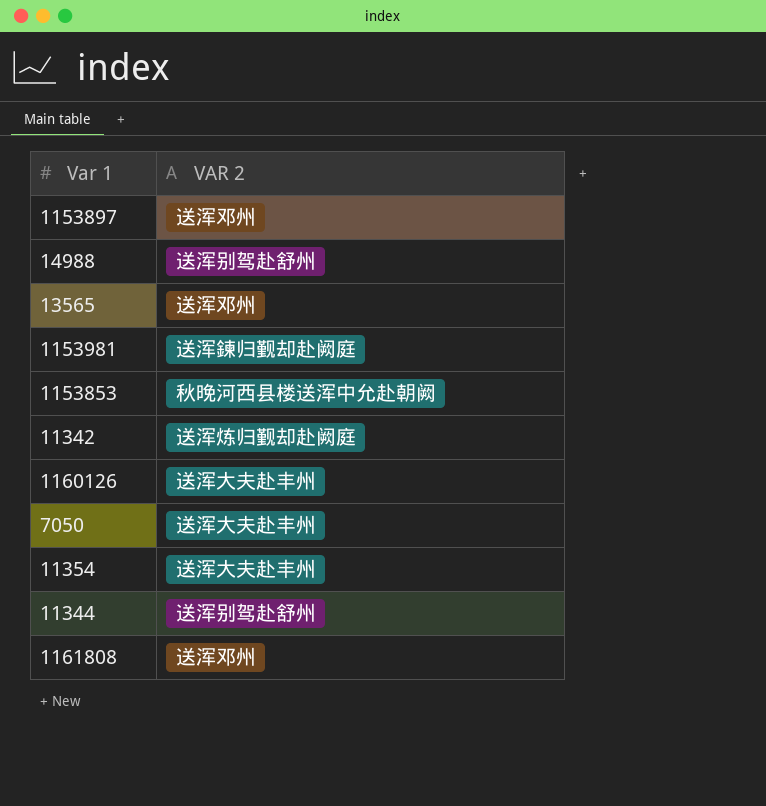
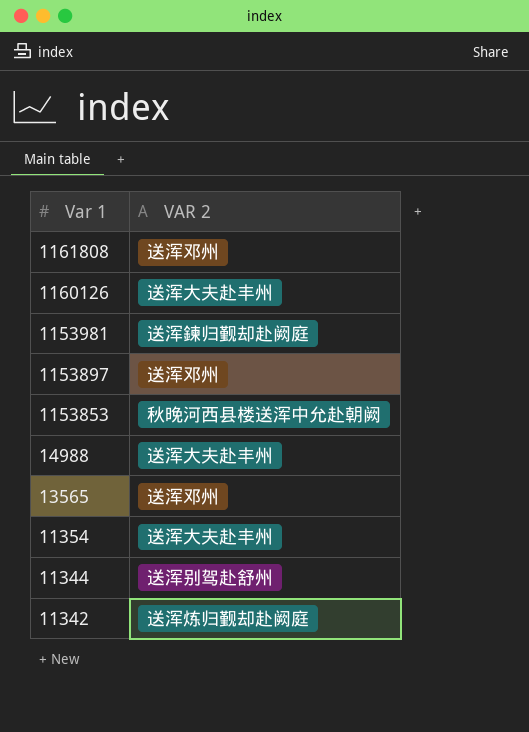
row order: none -> Var 1 descending
row 7050: 送浑大夫赴丰州 -> none
14988 | VAR 2: 送浑别驾赴舒州 -> 送浑大夫赴丰州

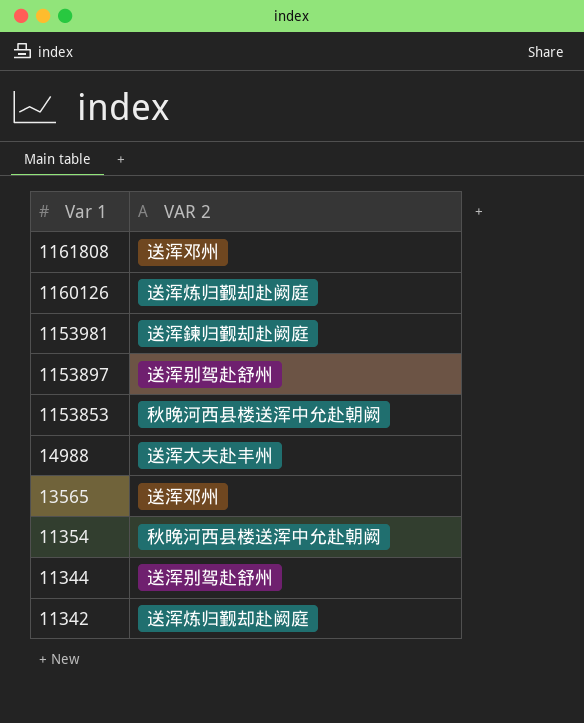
1160126 | VAR 2: 送浑大夫赴丰州 -> 送浑炼归觐却赴阙庭
1153897 | VAR 2: 送浑邓州 -> 送浑别驾赴舒州
11354 | VAR 2: 送浑大夫赴丰州 -> 秋晚河西县楼送浑中允赴朝阙

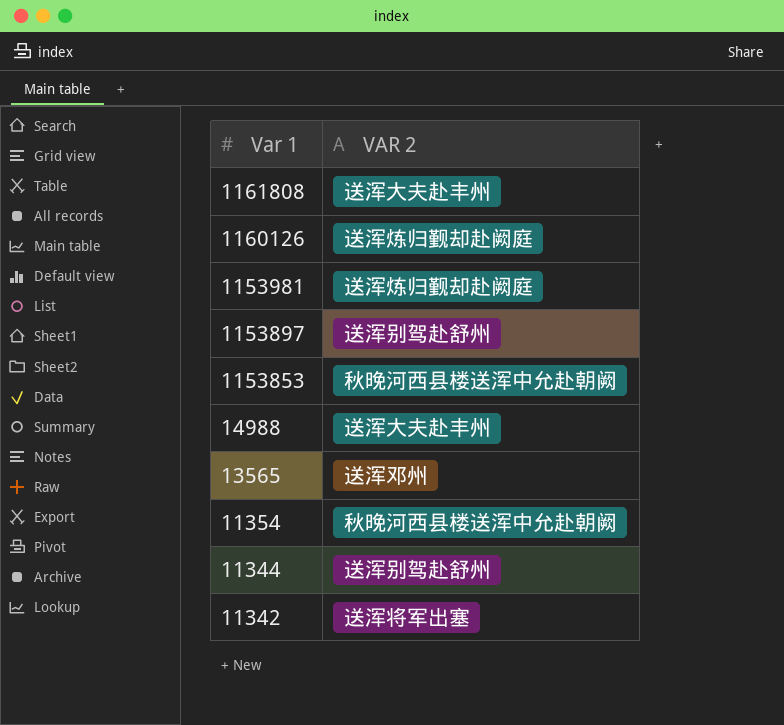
1161808 | VAR 2: 送浑邓州 -> 送浑大夫赴丰州
1153981 | VAR 2: 送浑鍊归觐却赴阙庭 -> 送浑炼归觐却赴阙庭
11342 | VAR 2: 送浑炼归觐却赴阙庭 -> 送浑将军出塞

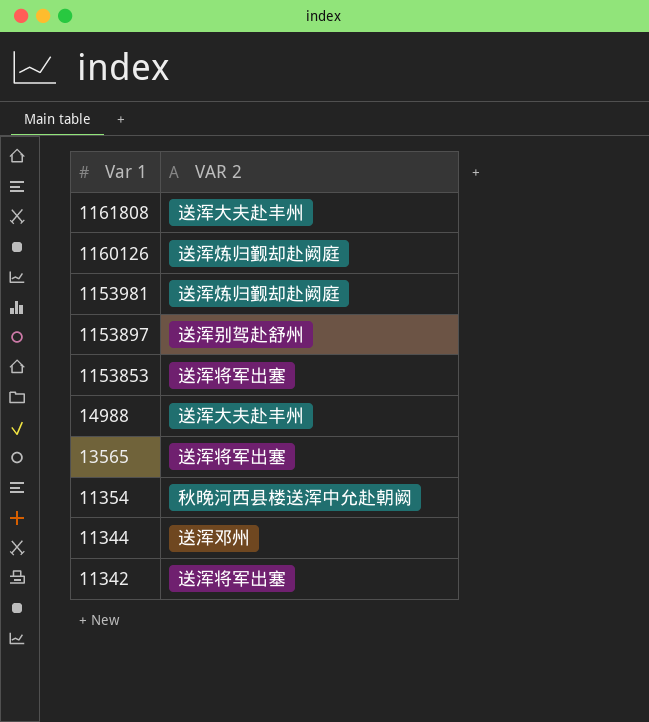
1153853 | VAR 2: 秋晚河西县楼送浑中允赴朝阙 -> 送浑将军出塞
13565 | VAR 2: 送浑邓州 -> 送浑将军出塞
11344 | VAR 2: 送浑别驾赴舒州 -> 送浑邓州

